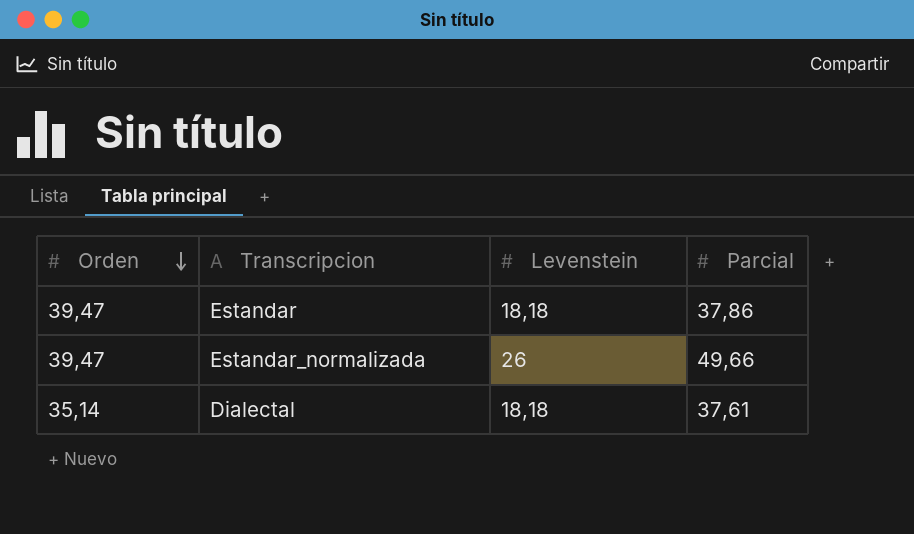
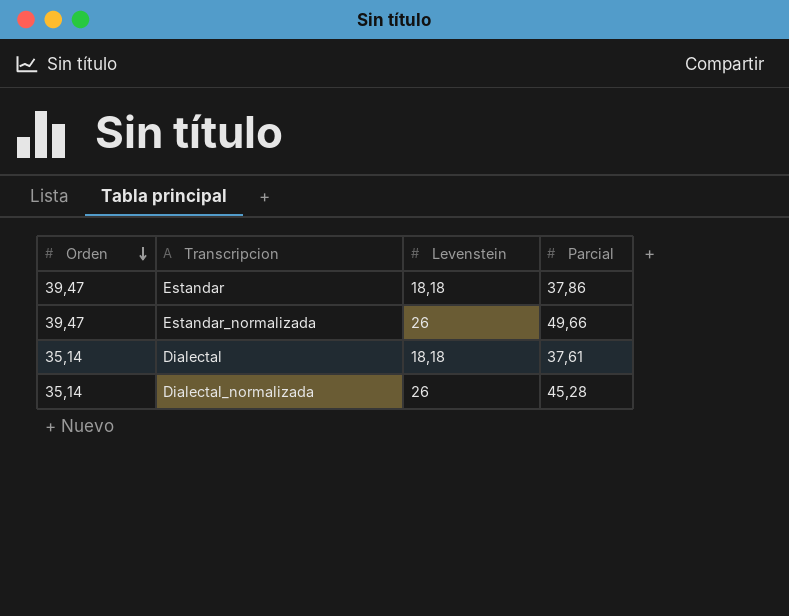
row Dialectal_normalizada: none -> 35,14 | 26 | 45,28

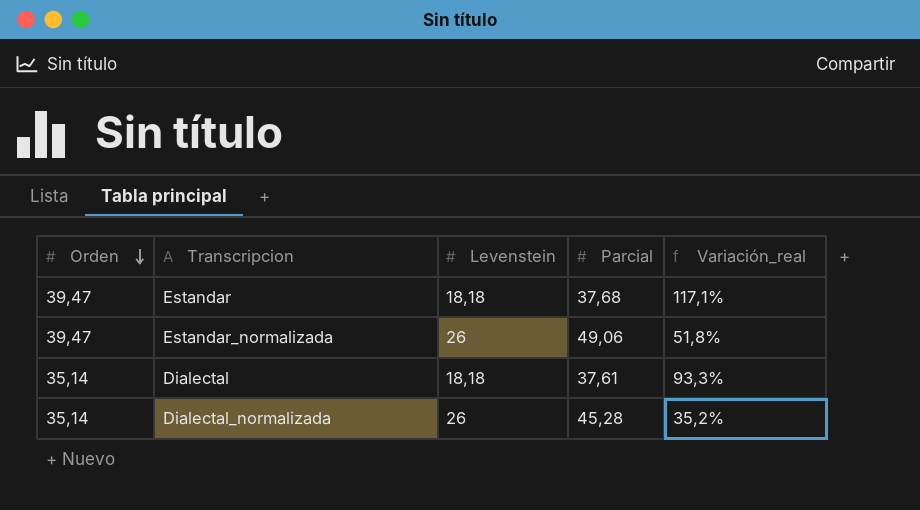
column Variación_real | formula: none -> ([Orden] - [Levenstein]) / [Levenstein]
Estandar | Parcial: 37,86 -> 37,68
Estandar_normalizada | Parcial: 49,66 -> 49,06

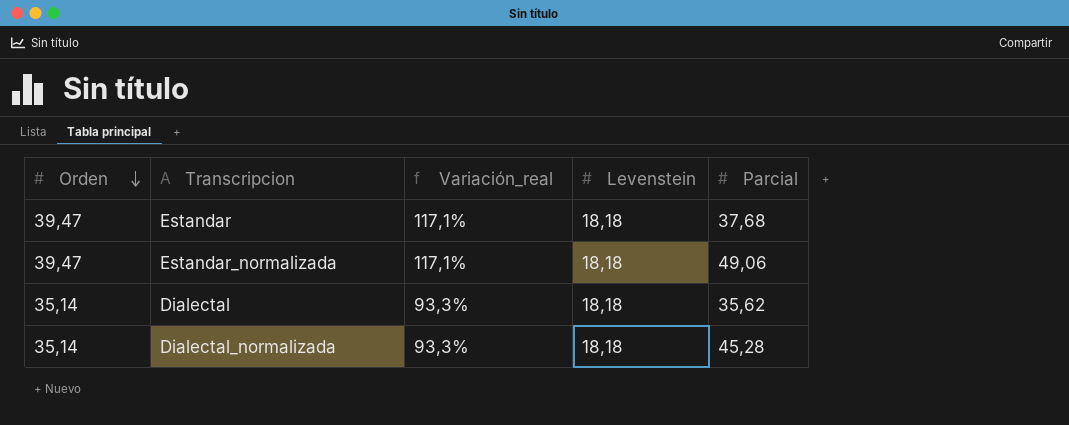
column Variación_real | position: 5 -> 3
Estandar_normalizada | Variación_real: 51,8% -> 117,1%
Estandar_normalizada | Levenstein: 26 -> 18,18
Dialectal | Parcial: 37,61 -> 35,62
Dialectal_normalizada | Variación_real: 35,2% -> 93,3%
Dialectal_normalizada | Levenstein: 26 -> 18,18

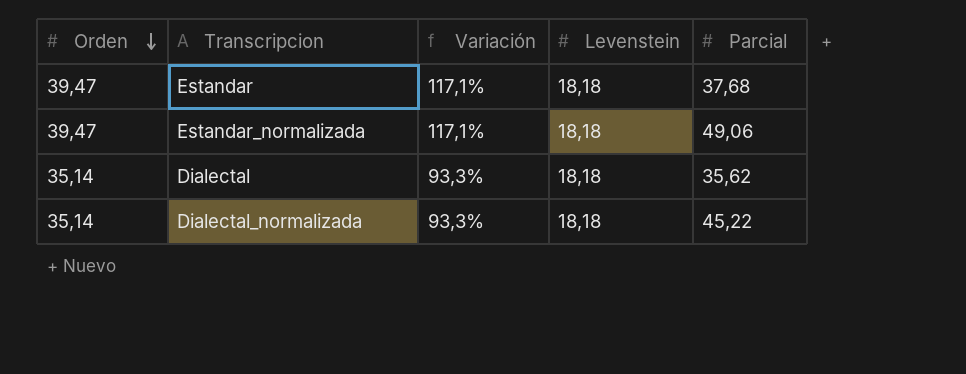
column name: Variación_real -> Variación
Dialectal_normalizada | Parcial: 45,28 -> 45,22

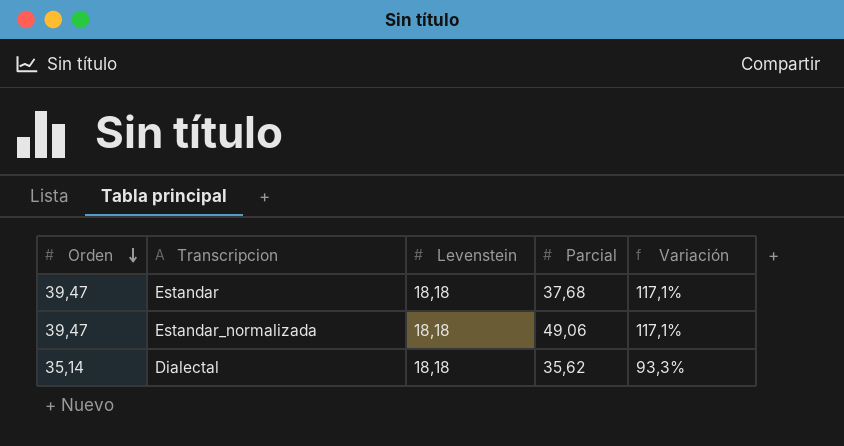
column Variación | position: 3 -> 5
row Dialectal_normalizada: 35,14 | 93,3% | 18,18 | 45,22 -> none

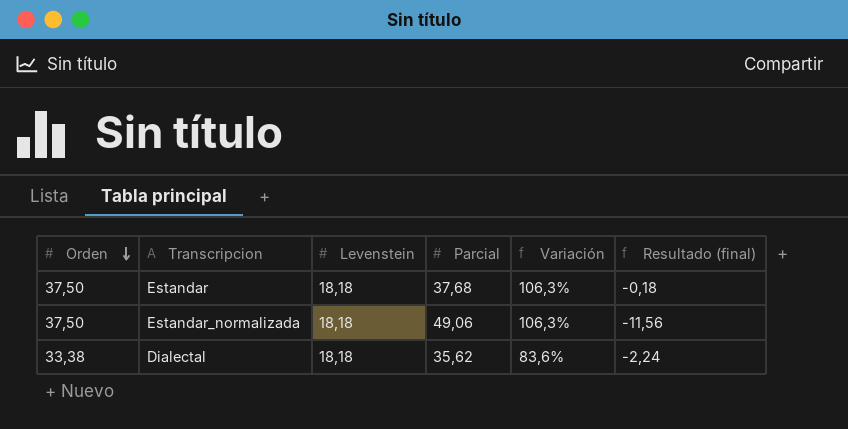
column Resultado (final) | formula: none -> [Orden] - [Parcial]
Estandar | Orden: 39,47 -> 37,50
Estandar | Variación: 117,1% -> 106,3%
Estandar_normalizada | Orden: 39,47 -> 37,50
Estandar_normalizada | Variación: 117,1% -> 106,3%
Dialectal | Orden: 35,14 -> 33,38
Dialectal | Variación: 93,3% -> 83,6%

